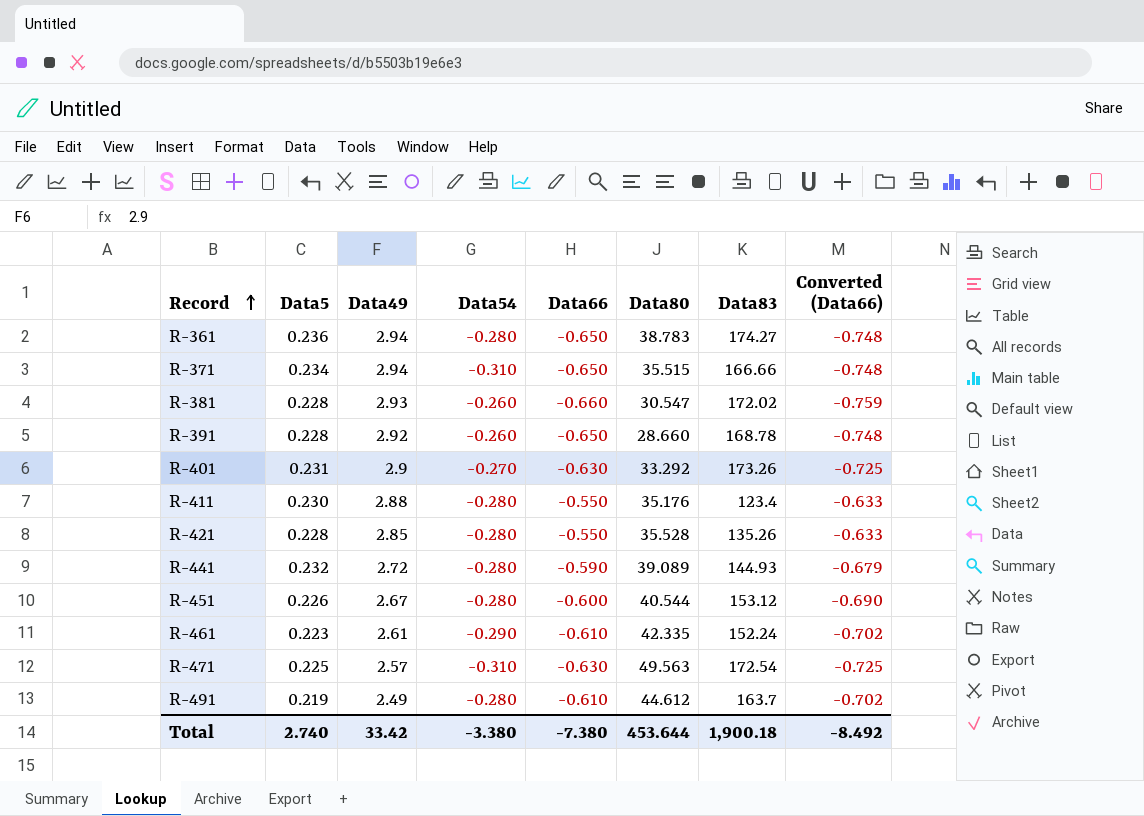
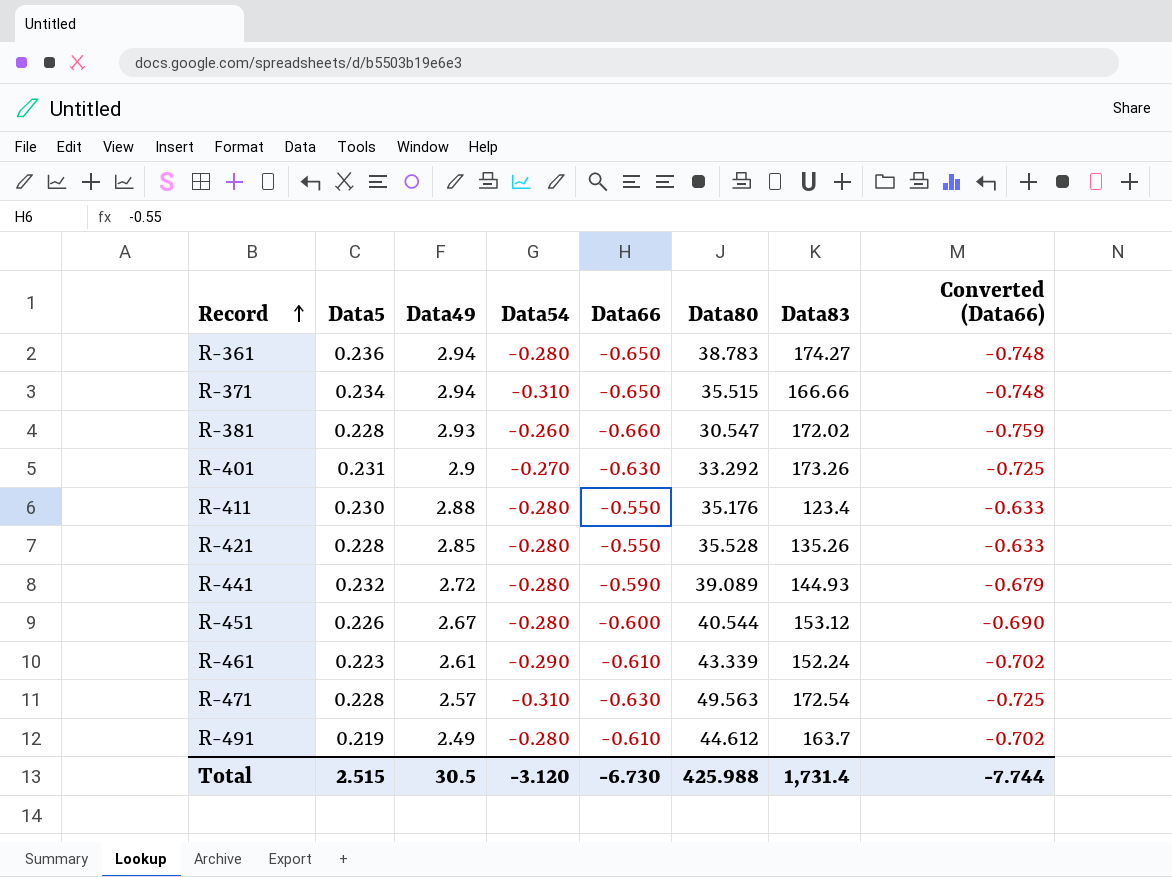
row R-391: 0.228 | 2.92 | -0.260 | -0.650 | 28.660 | 168.78 | -0.748 -> none
R-461 | Data80: 42.335 -> 43.339
R-471 | Data5: 0.225 -> 0.228
Total | Data5: 2.740 -> 2.515
Total | Data49: 33.42 -> 30.5
Total | Data54: -3.380 -> -3.120
Total | Data66: -7.380 -> -6.730
Total | Data80: 453.644 -> 425.988
Total | Data83: 1,900.18 -> 1,731.4
Total | Converted (Data66): -8.492 -> -7.744

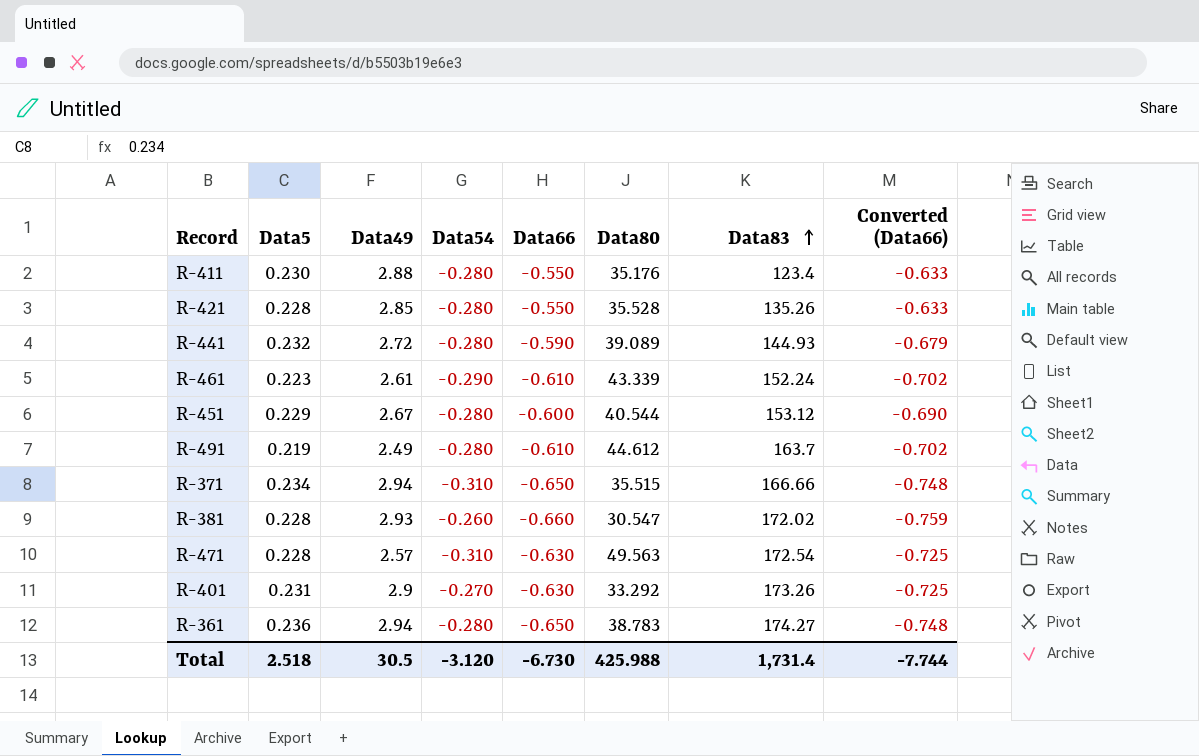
row order: Record ascending -> Data83 ascending
R-451 | Data5: 0.226 -> 0.229
Total | Data5: 2.515 -> 2.518

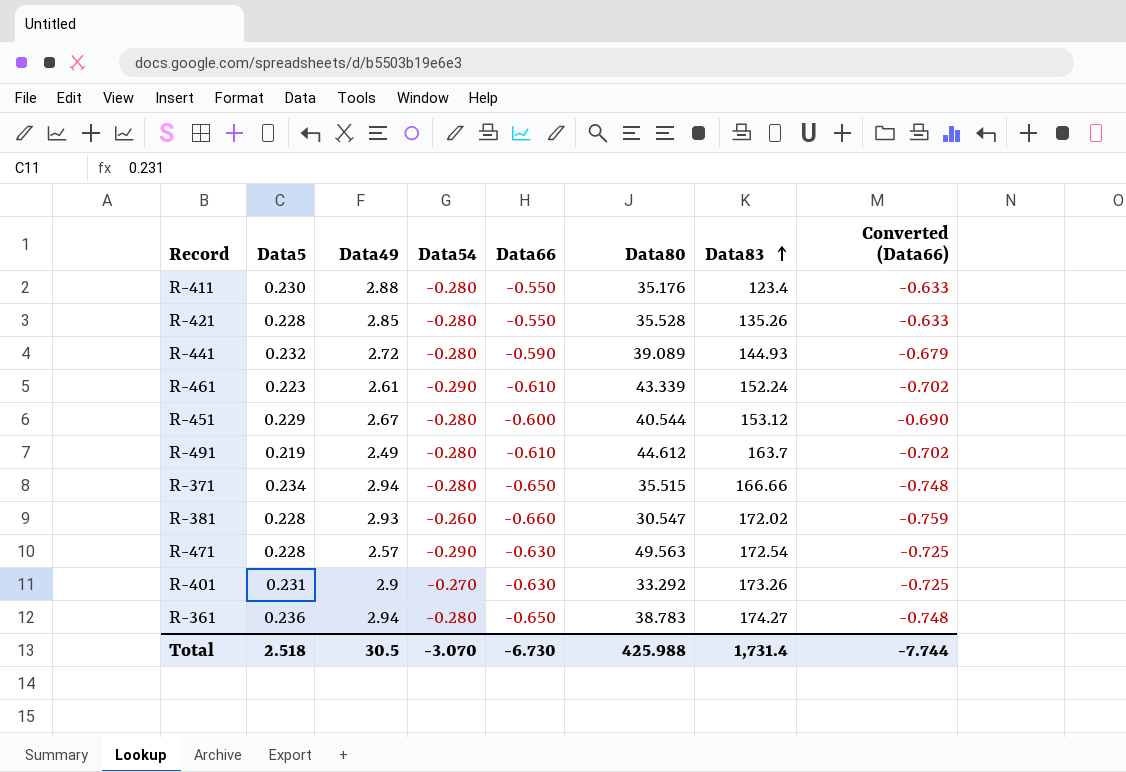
R-371 | Data54: -0.310 -> -0.280
R-471 | Data54: -0.310 -> -0.290
Total | Data54: -3.120 -> -3.070

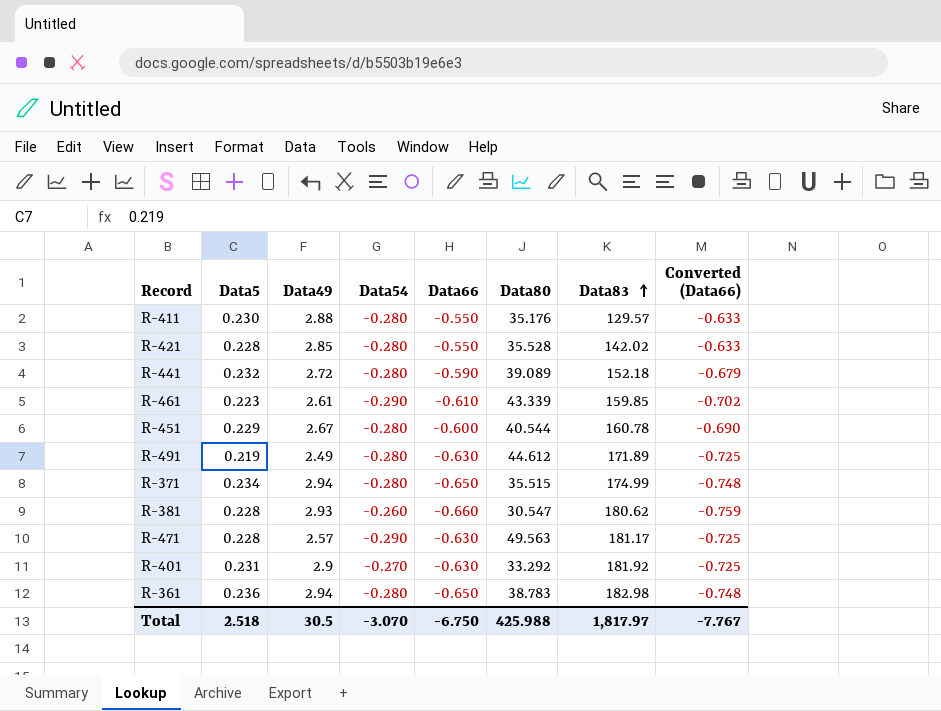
R-411 | Data83: 123.4 -> 129.57
R-421 | Data83: 135.26 -> 142.02
R-441 | Data83: 144.93 -> 152.18
R-461 | Data83: 152.24 -> 159.85
R-451 | Data83: 153.12 -> 160.78
R-491 | Data66: -0.610 -> -0.630
R-491 | Data83: 163.7 -> 171.89
R-491 | Converted (Data66): -0.702 -> -0.725
R-371 | Data83: 166.66 -> 174.99
R-381 | Data83: 172.02 -> 180.62
R-471 | Data83: 172.54 -> 181.17
R-401 | Data83: 173.26 -> 181.92
R-361 | Data83: 174.27 -> 182.98
Total | Data66: -6.730 -> -6.750
Total | Data83: 1,731.4 -> 1,817.97
Total | Converted (Data66): -7.744 -> -7.767

